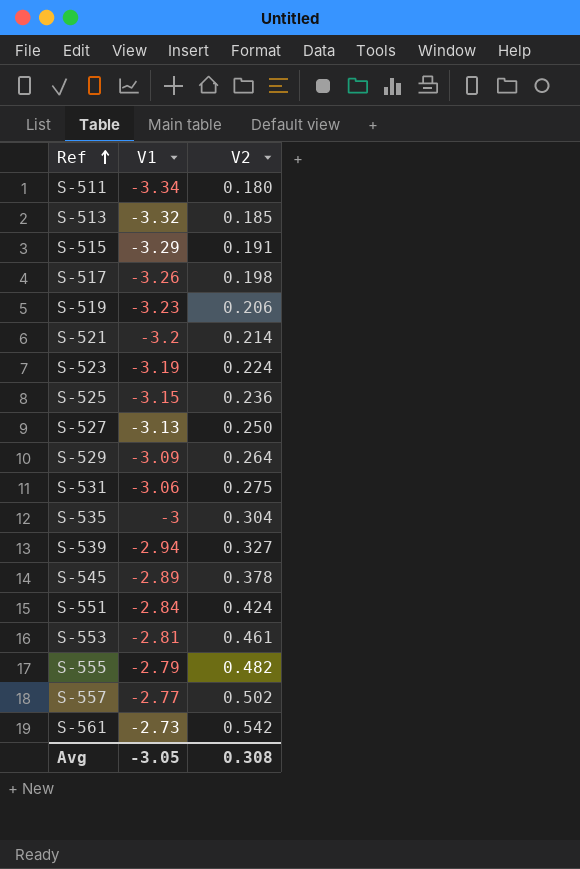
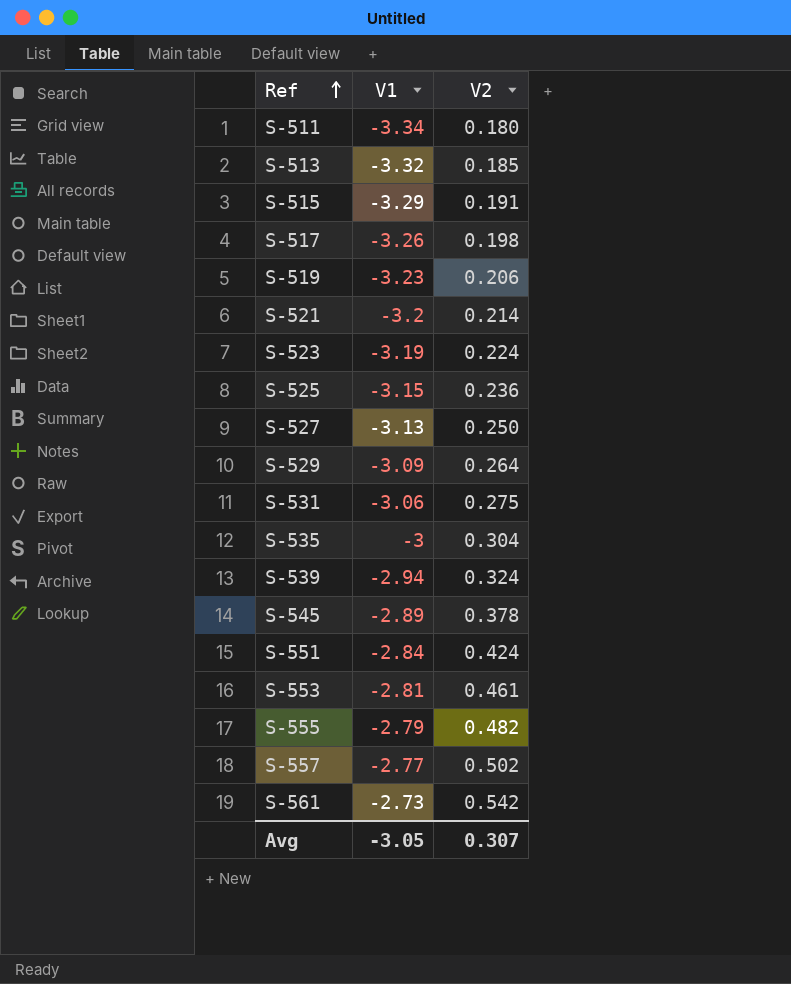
S-539 | V2: 0.327 -> 0.324
Avg | V2: 0.308 -> 0.307

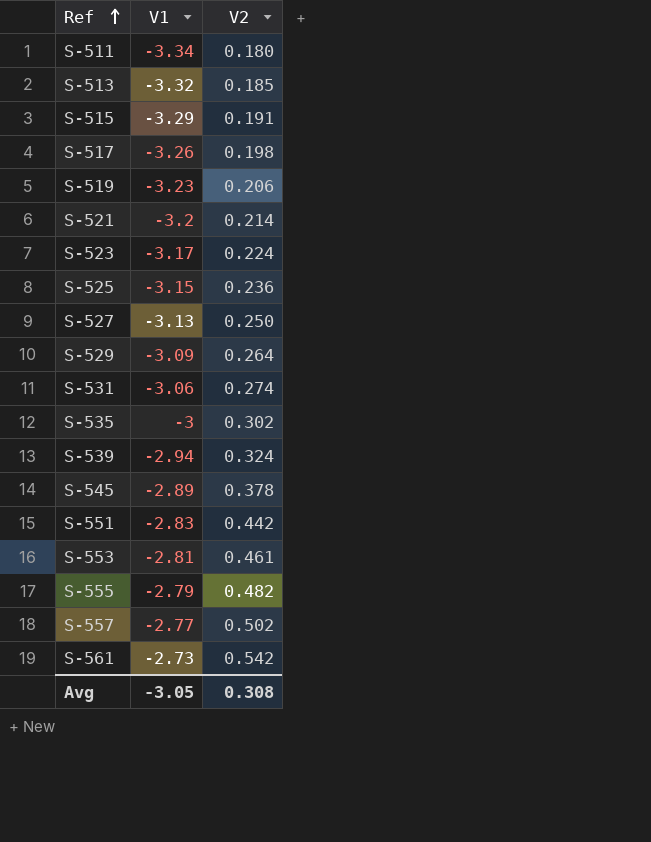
S-523 | V1: -3.19 -> -3.17
S-531 | V2: 0.275 -> 0.274
S-535 | V2: 0.304 -> 0.302
S-551 | V1: -2.84 -> -2.83
S-551 | V2: 0.424 -> 0.442
Avg | V2: 0.307 -> 0.308

